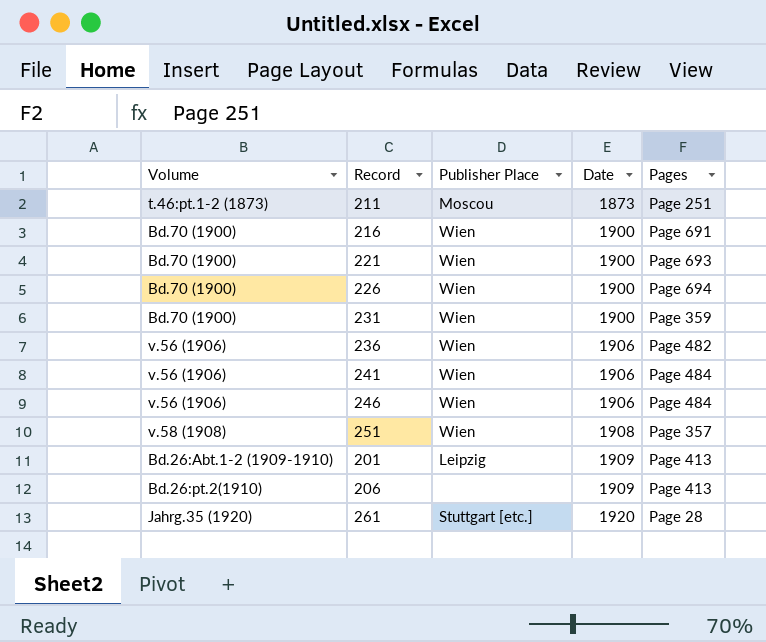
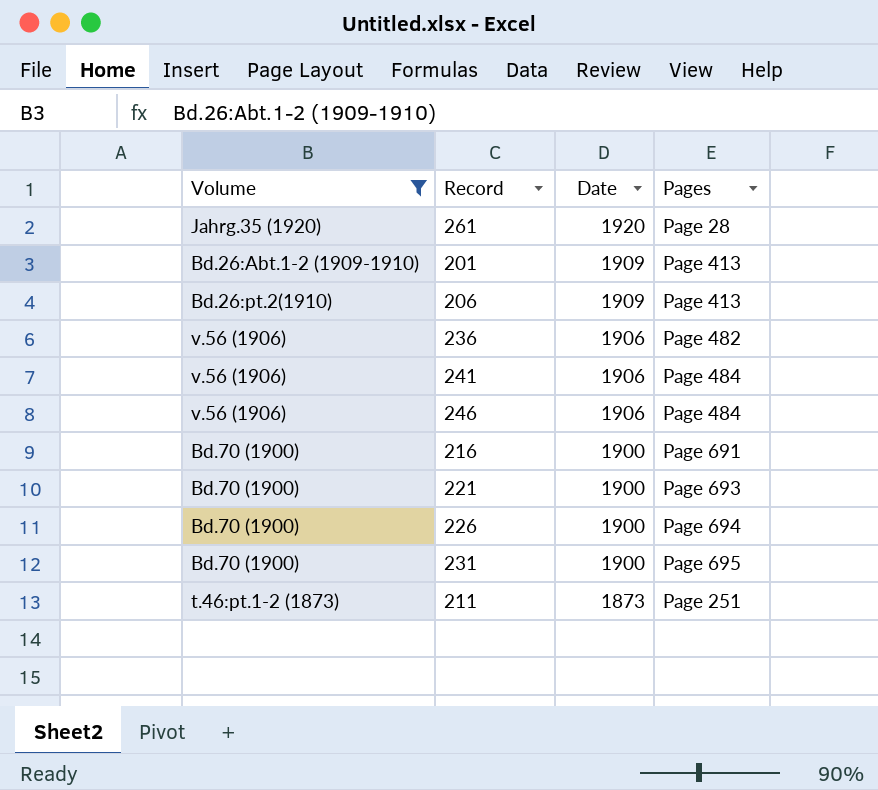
filter: none -> Volume != v.58 (1908)
row order: Date ascending -> Date descending
column Publisher Place | position: 3 -> none
231 | Pages: Page 359 -> Page 695

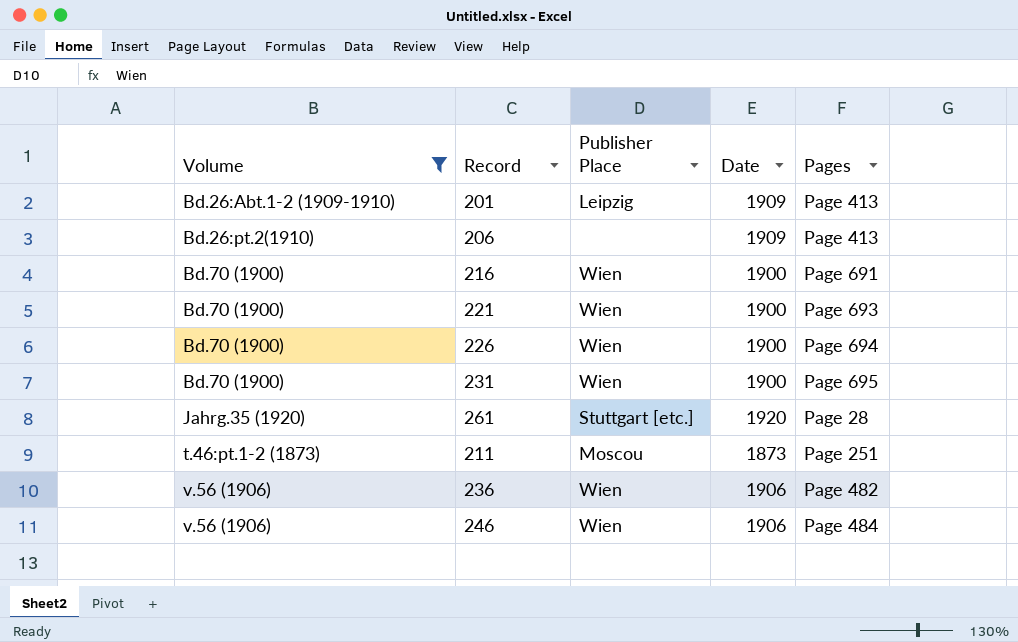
row order: Date descending -> Volume ascending
column Publisher Place | position: none -> 3
row 241: v.56 (1906) | 1906 | Page 484 -> none

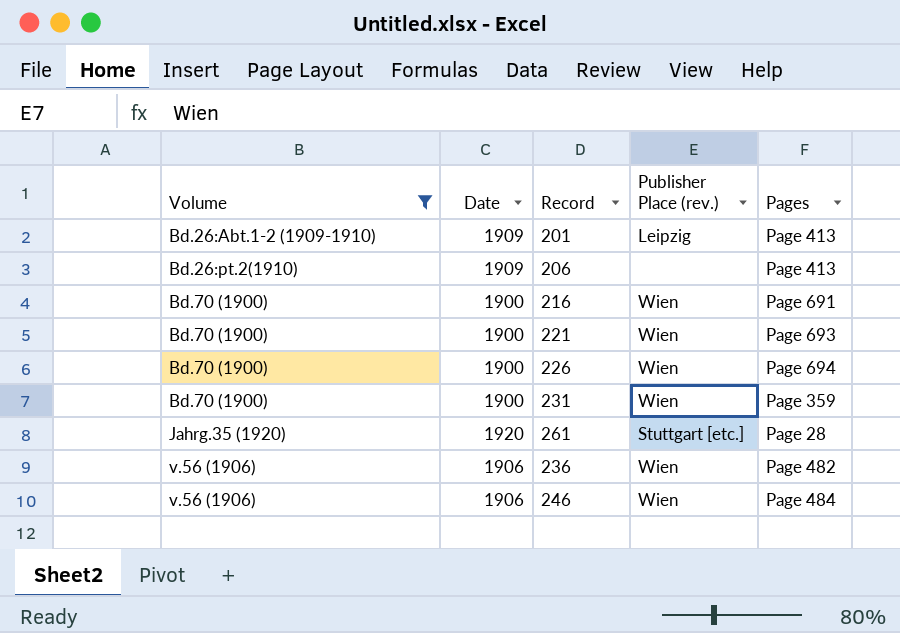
column Date | position: 4 -> 2
column name: Publisher Place -> Publisher Place (rev.)
row 211: t.46:pt.1-2 (1873) | Moscou | 1873 | Page 251 -> none
231 | Pages: Page 695 -> Page 359

